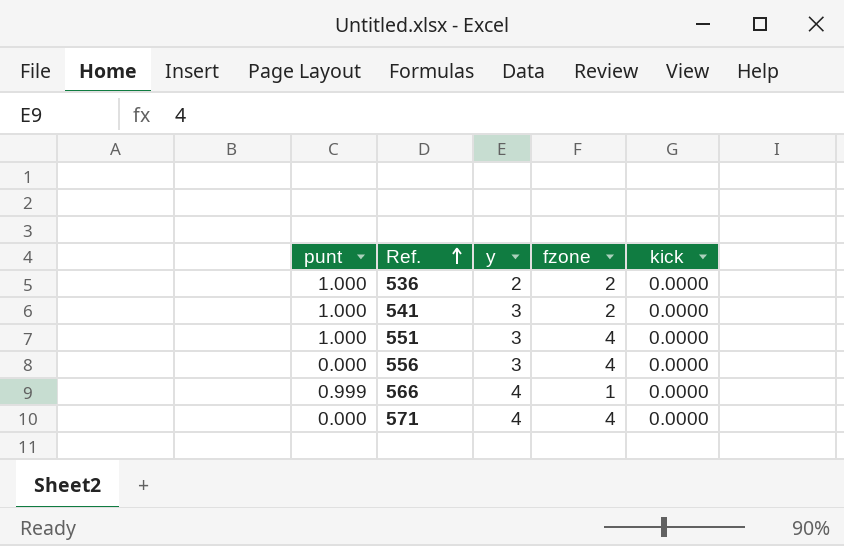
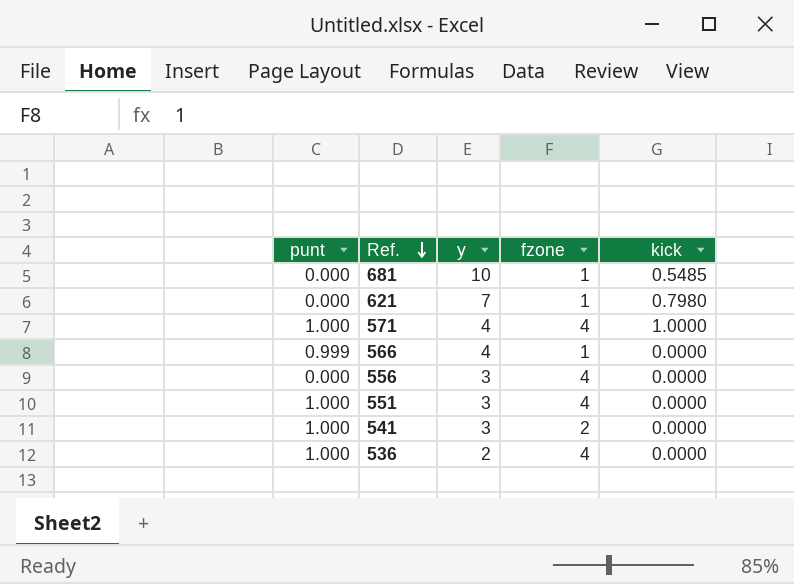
row order: Ref. ascending -> Ref. descending
row 681: none -> 0.000 | 10 | 1 | 0.5485
row 621: none -> 0.000 | 7 | 1 | 0.7980
571 | punt: 0.000 -> 1.000
571 | kick: 0.0000 -> 1.0000
536 | fzone: 2 -> 4

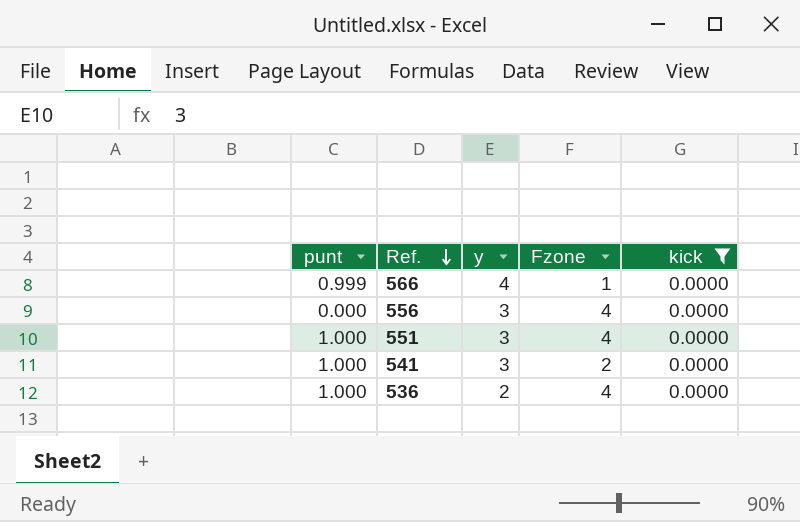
filter: none -> kick = 0.0000
column name: fzone -> Fzone

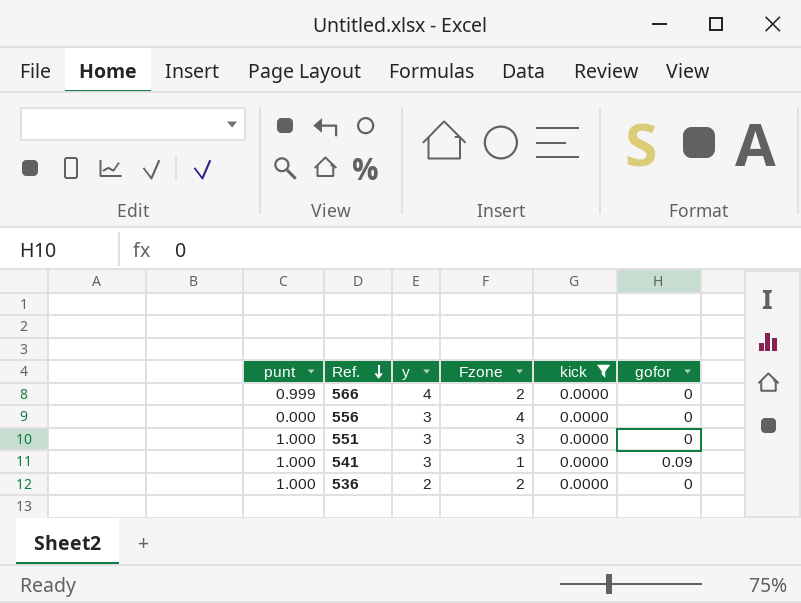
column gofor | position: none -> 6
566 | Fzone: 1 -> 2
551 | Fzone: 4 -> 3
541 | Fzone: 2 -> 1
536 | Fzone: 4 -> 2

